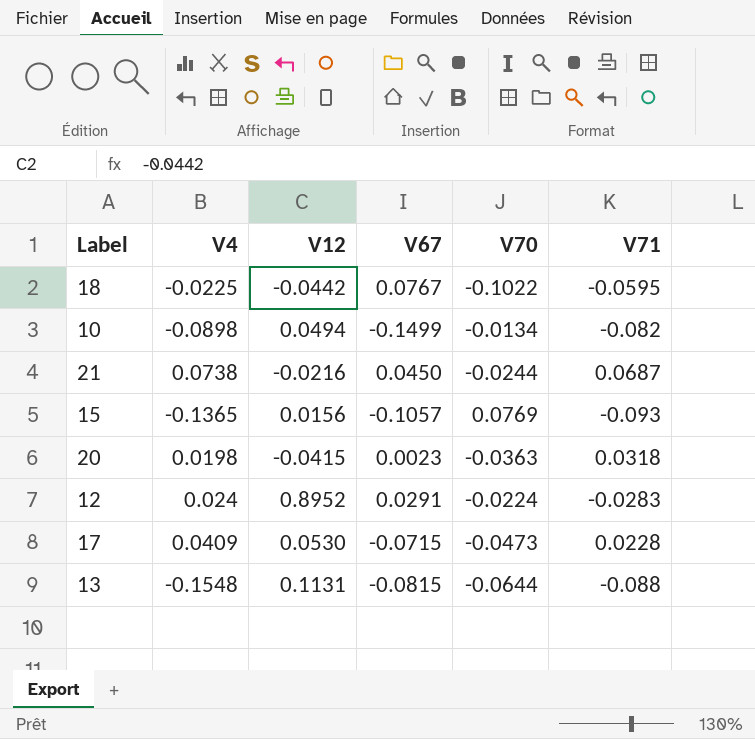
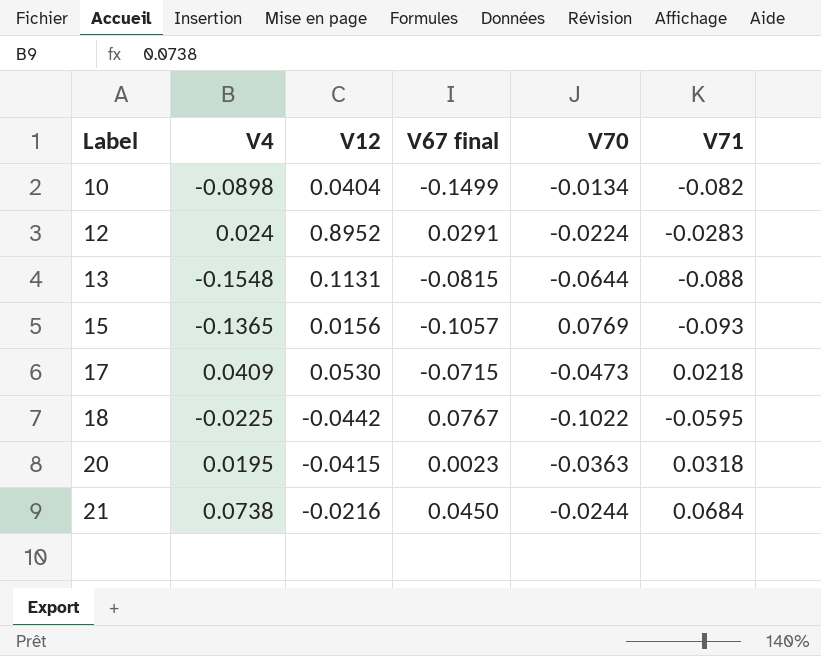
row order: none -> Label ascending
column name: V67 -> V67 final
10 | V12: 0.0494 -> 0.0404
17 | V71: 0.0228 -> 0.0218
20 | V4: 0.0198 -> 0.0195
21 | V71: 0.0687 -> 0.0684

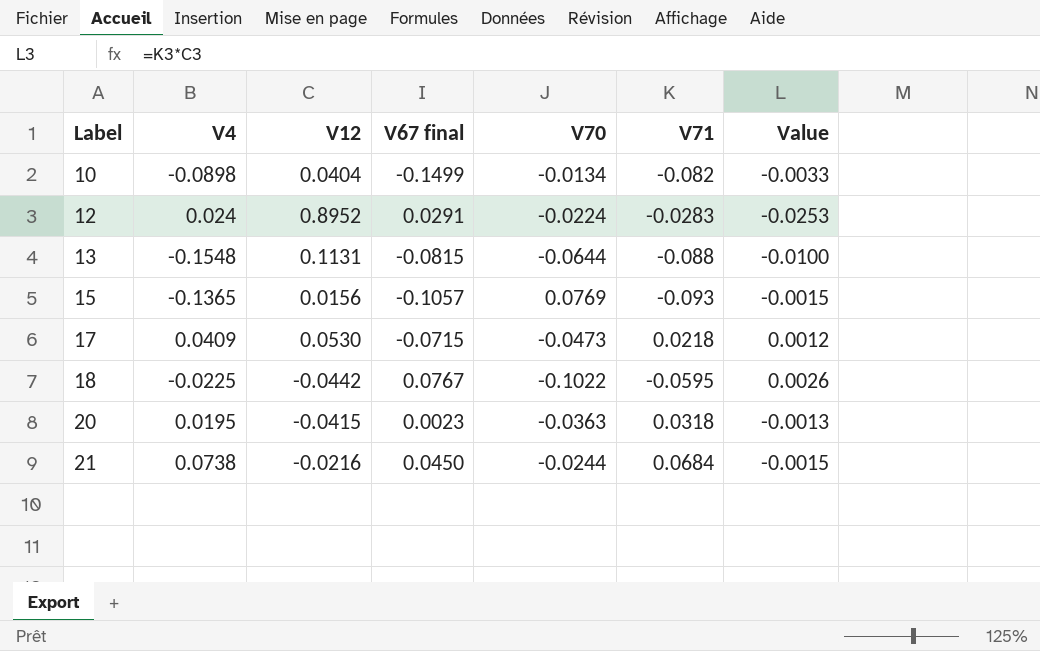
column Value | formula: none -> [V12] * [V71]

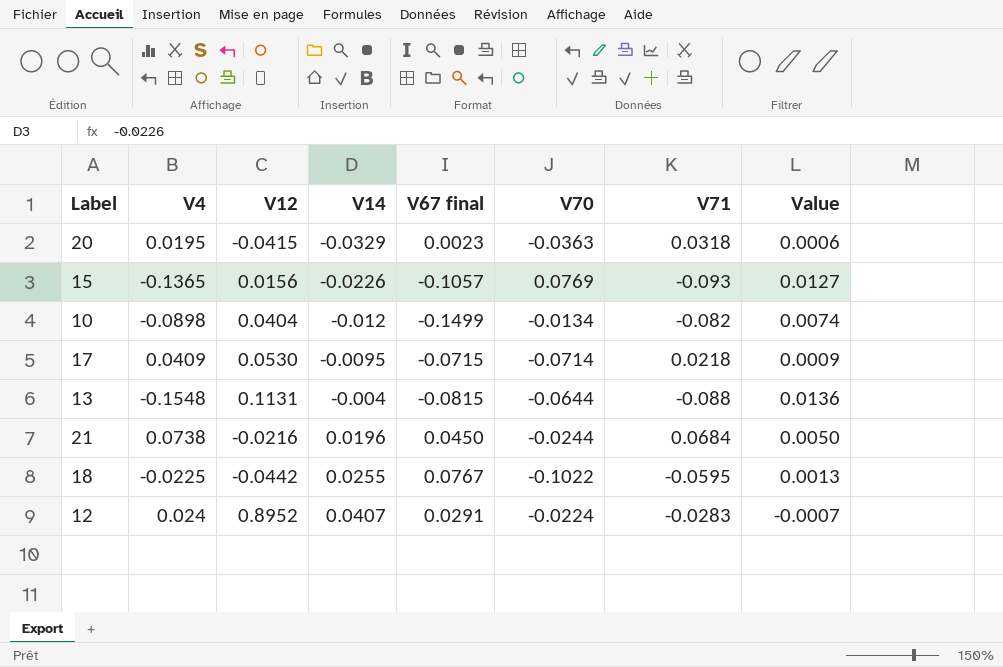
row order: Label ascending -> V14 ascending
column V14 | position: none -> 4
column Value | formula: [V12] * [V71] -> [V4] * [V71]
17 | V70: -0.0473 -> -0.0714

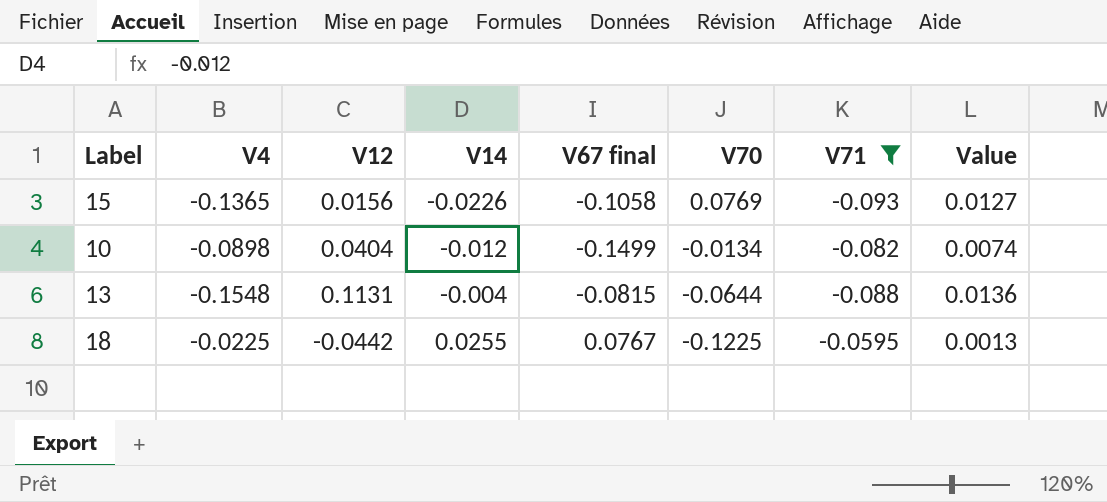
filter: none -> V71 <= -0.0595
15 | V67 final: -0.1057 -> -0.1058
18 | V70: -0.1022 -> -0.1225

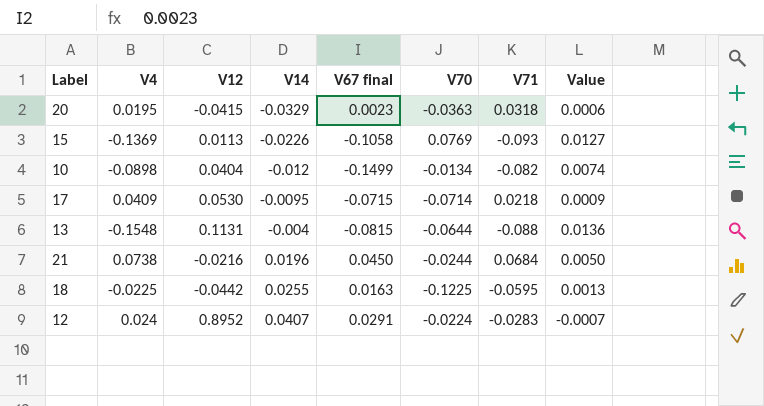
filter: V71 <= -0.0595 -> none
15 | V4: -0.1365 -> -0.1369
15 | V12: 0.0156 -> 0.0113
18 | V67 final: 0.0767 -> 0.0163

